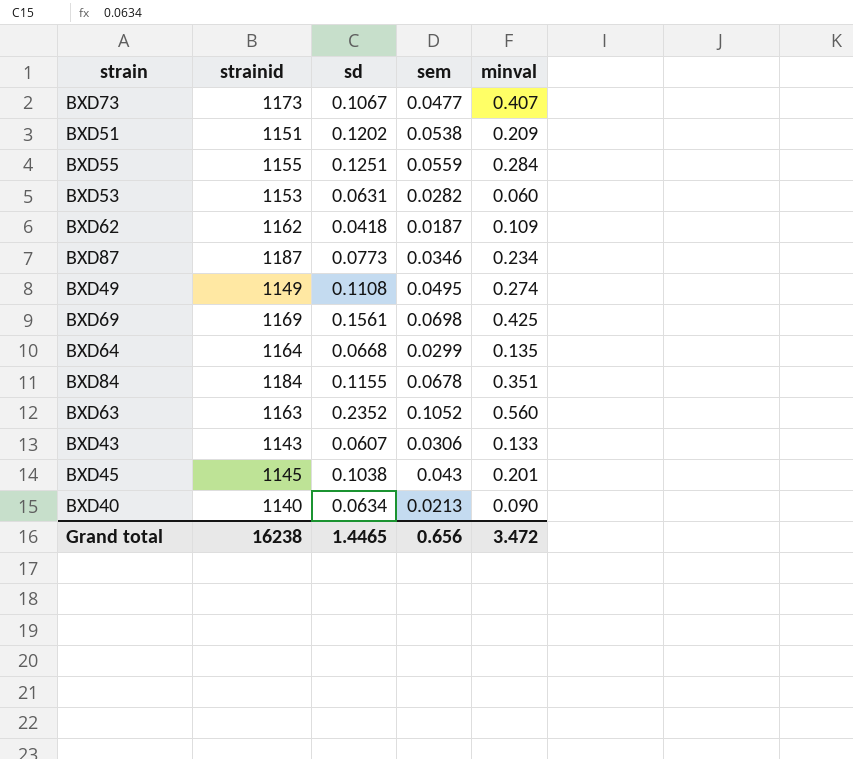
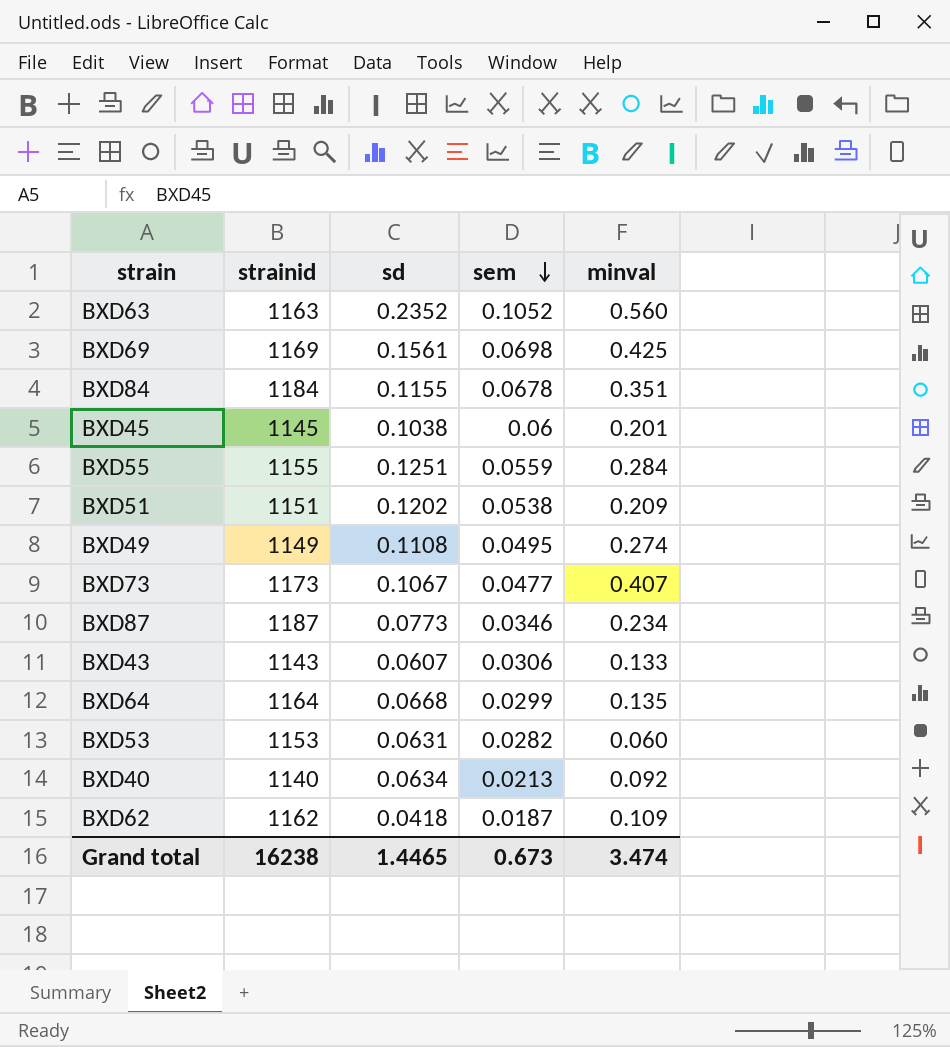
row order: none -> sem descending
BXD45 | sem: 0.043 -> 0.06
BXD40 | minval: 0.090 -> 0.092
Grand total | sem: 0.656 -> 0.673
Grand total | minval: 3.472 -> 3.474

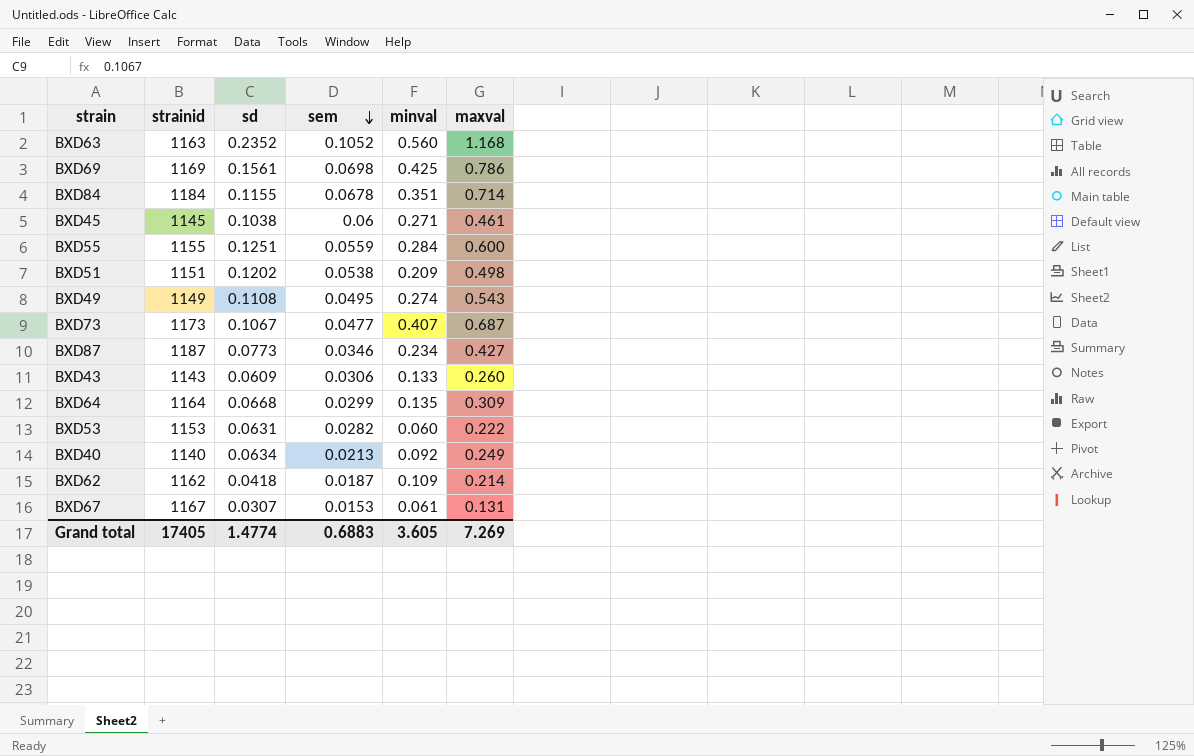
column maxval | position: none -> 6
BXD45 | minval: 0.201 -> 0.271
BXD43 | sd: 0.0607 -> 0.0609
row BXD67: none -> 1167 | 0.0307 | 0.0153 | 0.061 | 0.131
Grand total | strainid: 16238 -> 17405
Grand total | sd: 1.4465 -> 1.4774
Grand total | sem: 0.673 -> 0.6883
Grand total | minval: 3.474 -> 3.605

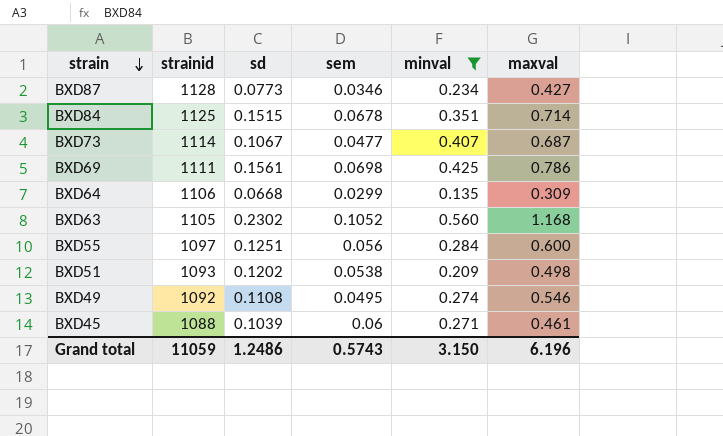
filter: none -> minval >= 0.135
row order: sem descending -> strain descending
BXD87 | strainid: 1187 -> 1128
BXD84 | strainid: 1184 -> 1125
BXD84 | sd: 0.1155 -> 0.1515
BXD73 | strainid: 1173 -> 1114
BXD69 | strainid: 1169 -> 1111
BXD64 | strainid: 1164 -> 1106
BXD63 | strainid: 1163 -> 1105
BXD63 | sd: 0.2352 -> 0.2302
BXD55 | strainid: 1155 -> 1097
BXD55 | sem: 0.0559 -> 0.056
BXD51 | strainid: 1151 -> 1093
BXD49 | strainid: 1149 -> 1092
BXD49 | maxval: 0.543 -> 0.546
BXD45 | strainid: 1145 -> 1088
BXD45 | sd: 0.1038 -> 0.1039
Grand total | strainid: 17405 -> 11059
Grand total | sd: 1.4774 -> 1.2486
Grand total | sem: 0.6883 -> 0.5743
Grand total | minval: 3.605 -> 3.150
Grand total | maxval: 7.269 -> 6.196

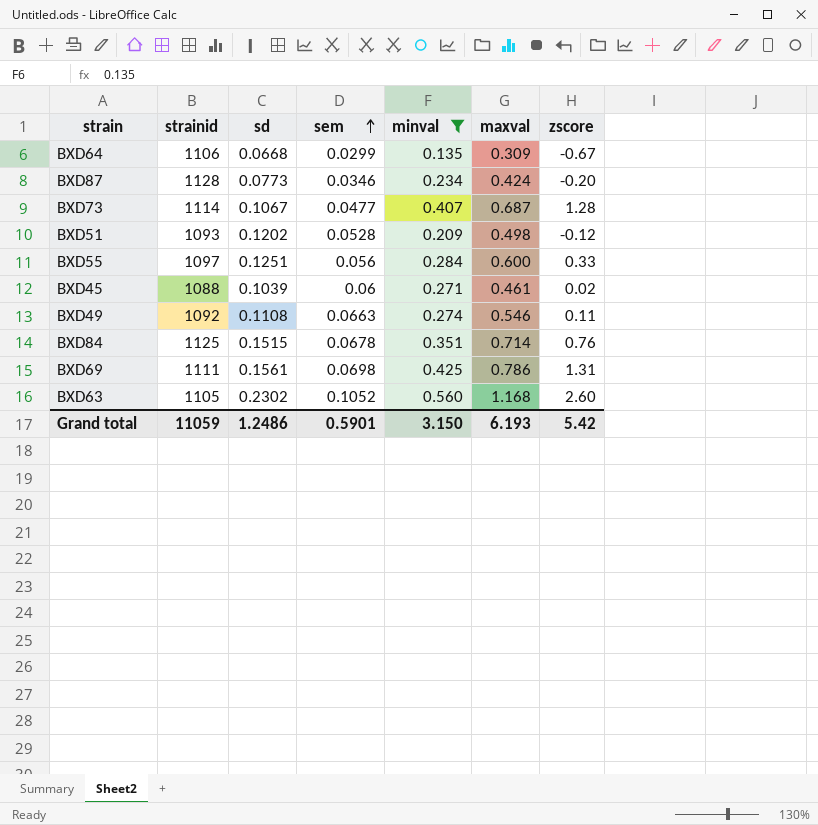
row order: strain descending -> sem ascending
column zscore | position: none -> 7
BXD87 | maxval: 0.427 -> 0.424
BXD51 | sem: 0.0538 -> 0.0528
BXD49 | sem: 0.0495 -> 0.0663
Grand total | sem: 0.5743 -> 0.5901
Grand total | maxval: 6.196 -> 6.193

